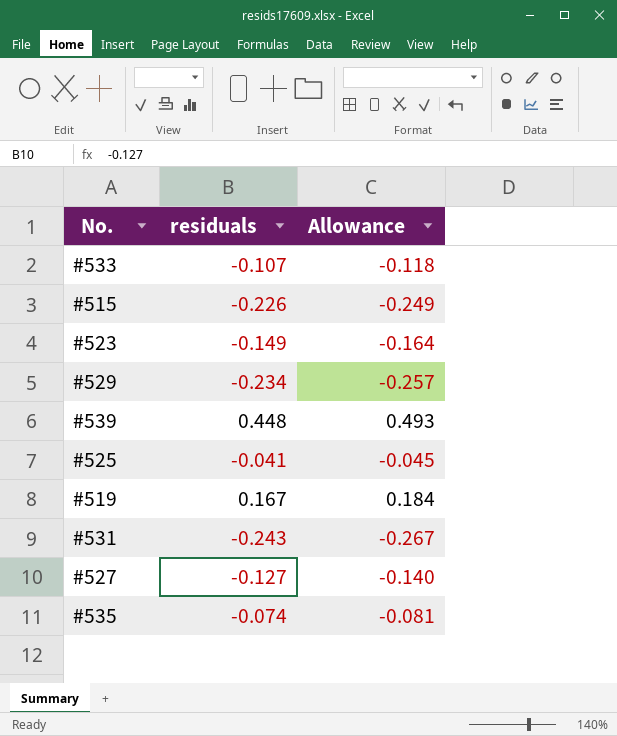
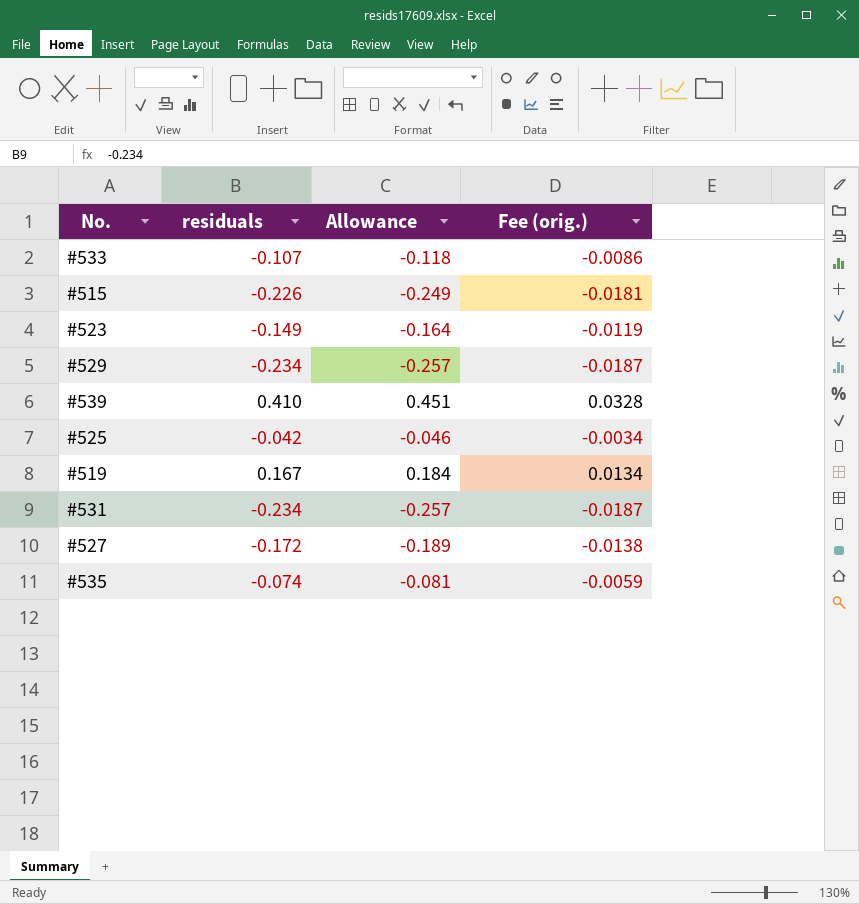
column Fee (orig.) | formula: none -> [residuals] * 0.08
#539 | residuals: 0.448 -> 0.410
#539 | Allowance: 0.493 -> 0.451
#525 | residuals: -0.041 -> -0.042
#525 | Allowance: -0.045 -> -0.046
#531 | residuals: -0.243 -> -0.234
#531 | Allowance: -0.267 -> -0.257
#527 | residuals: -0.127 -> -0.172
#527 | Allowance: -0.140 -> -0.189

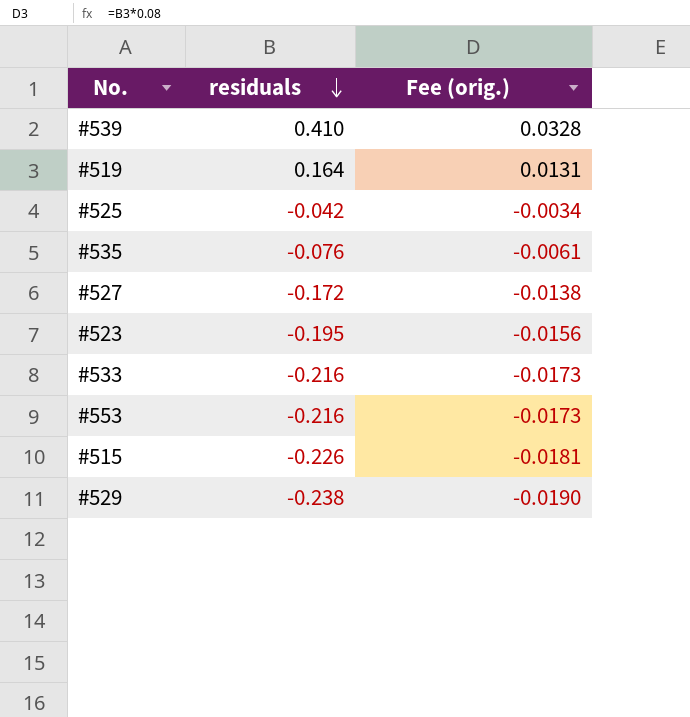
row order: none -> residuals descending
column Allowance | formula: [residuals] * 1.1 -> none
row #531: -0.234 | -0.257 | -0.0187 -> none
#519 | residuals: 0.167 -> 0.164
#519 | Fee (orig.): 0.0134 -> 0.0131
#535 | residuals: -0.074 -> -0.076
#535 | Fee (orig.): -0.0059 -> -0.0061
#523 | residuals: -0.149 -> -0.195
#523 | Fee (orig.): -0.0119 -> -0.0156
#533 | residuals: -0.107 -> -0.216
#533 | Fee (orig.): -0.0086 -> -0.0173
row #553: none -> -0.216 | -0.0173
#529 | residuals: -0.234 -> -0.238
#529 | Fee (orig.): -0.0187 -> -0.0190

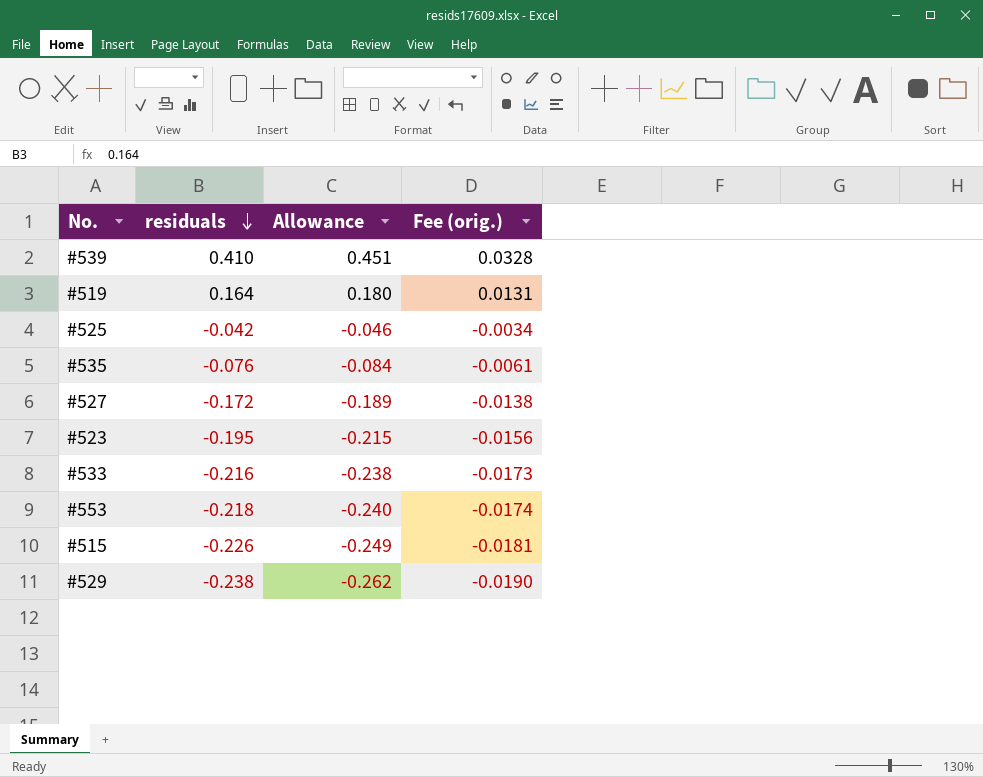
column Allowance | formula: none -> [residuals] * 1.1
#553 | residuals: -0.216 -> -0.218
#553 | Fee (orig.): -0.0173 -> -0.0174

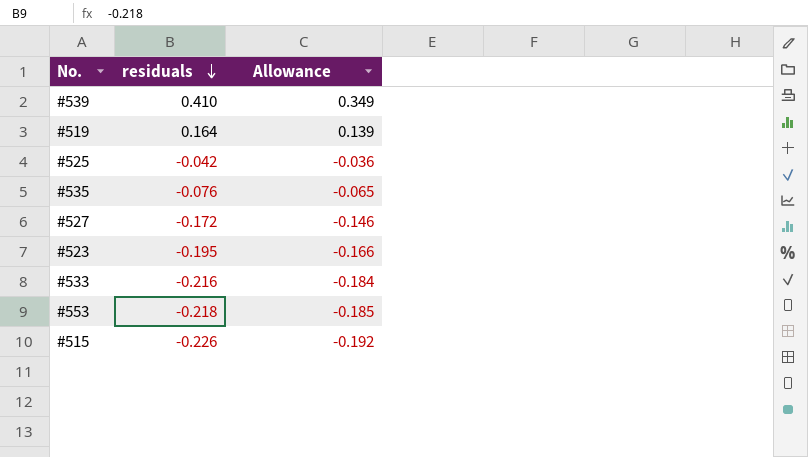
column Fee (orig.) | formula: [residuals] * 0.08 -> none
column Allowance | formula: [residuals] * 1.1 -> [residuals] * 0.85
row #529: -0.238 | -0.262 | -0.0190 -> none

